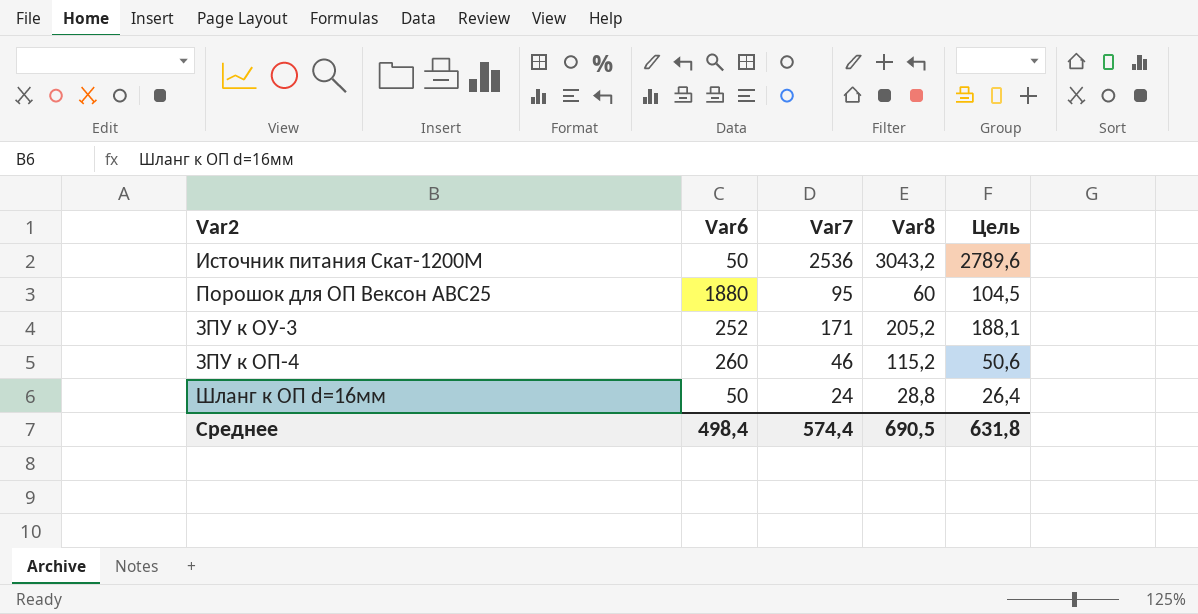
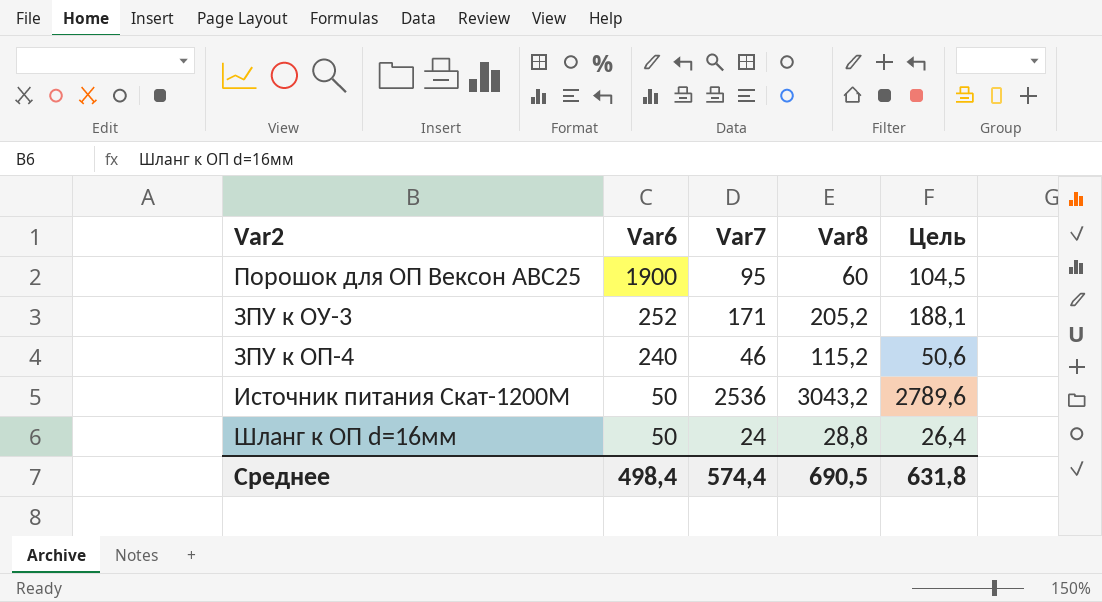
row order: none -> Var6 descending
Порошок для ОП Вексон АВС25 | Var6: 1880 -> 1900
ЗПУ к ОП-4 | Var6: 260 -> 240

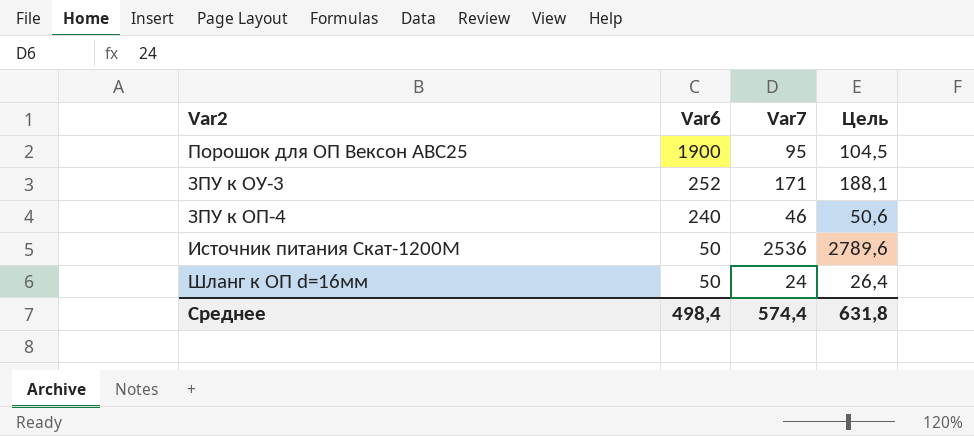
column Var8 | position: 4 -> none

